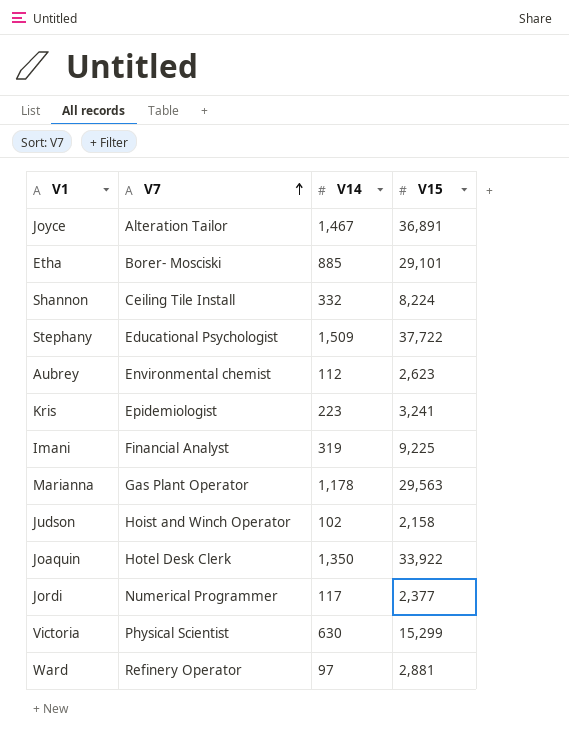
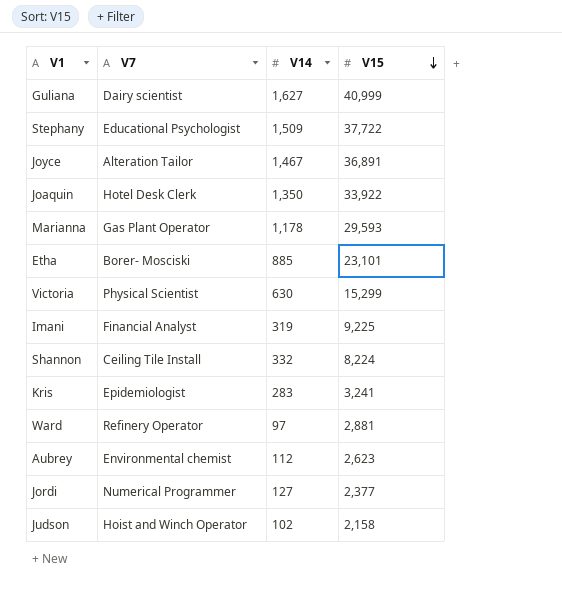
row order: V7 ascending -> V15 descending
row Guliana: none -> Dairy scientist | 1,627 | 40,999
Marianna | V15: 29,563 -> 29,593
Etha | V15: 29,101 -> 23,101
Kris | V14: 223 -> 283
Jordi | V14: 117 -> 127

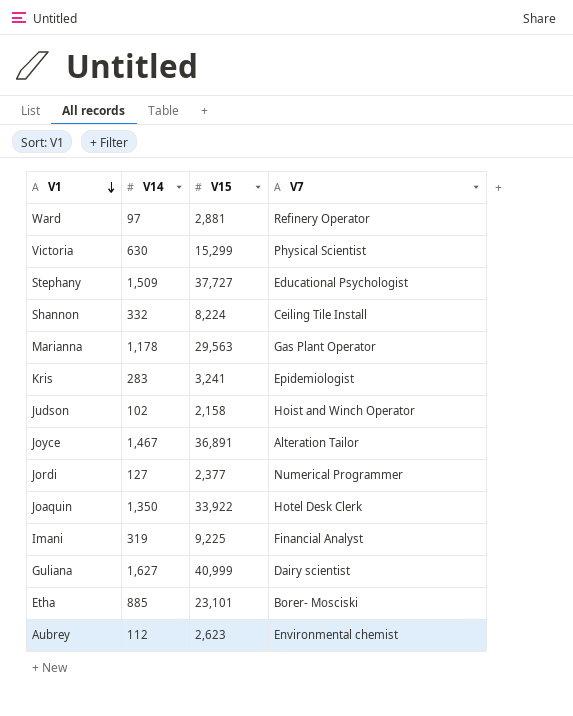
row order: V15 descending -> V1 descending
column V7 | position: 2 -> 4
Stephany | V15: 37,722 -> 37,727
Marianna | V15: 29,593 -> 29,563

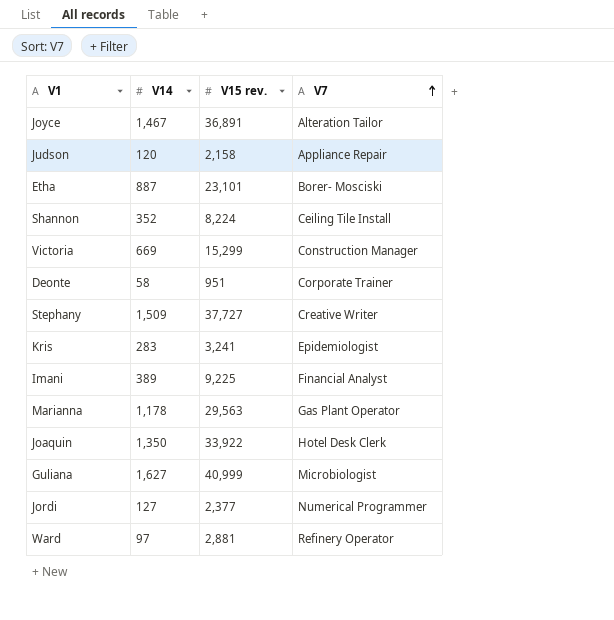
row order: V1 descending -> V7 ascending
column name: V15 -> V15 rev.
row Aubrey: 112 | 2,623 | Environmental chemist -> none
Judson | V14: 102 -> 120
Judson | V7: Hoist and Winch Operator -> Appliance Repair
Etha | V14: 885 -> 887
Shannon | V14: 332 -> 352
Victoria | V14: 630 -> 669
Victoria | V7: Physical Scientist -> Construction Manager
row Deonte: none -> 58 | 951 | Corporate Trainer
Stephany | V7: Educational Psychologist -> Creative Writer
Imani | V14: 319 -> 389
Guliana | V7: Dairy scientist -> Microbiologist

